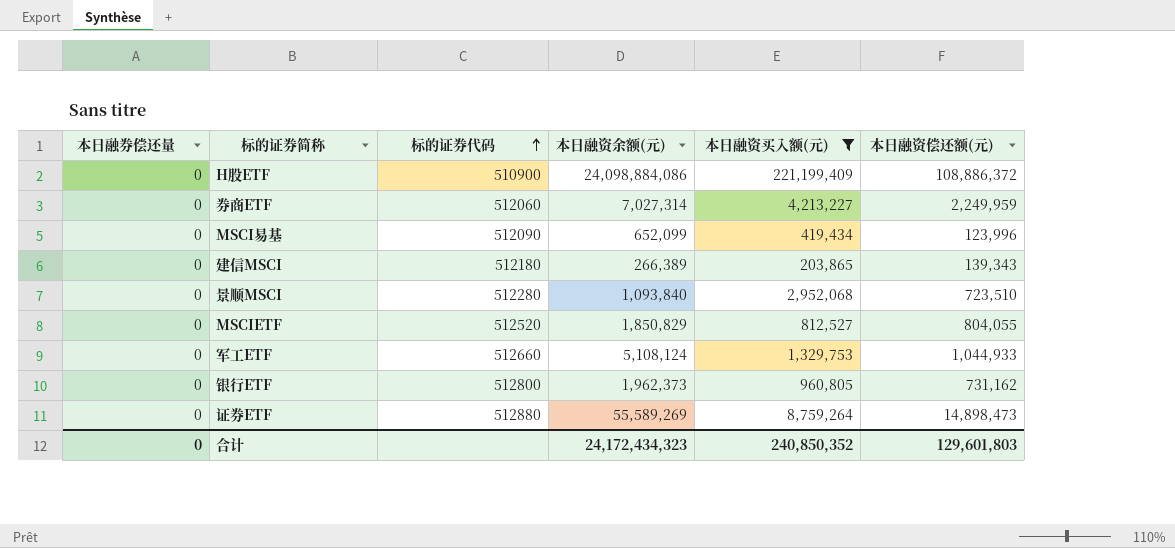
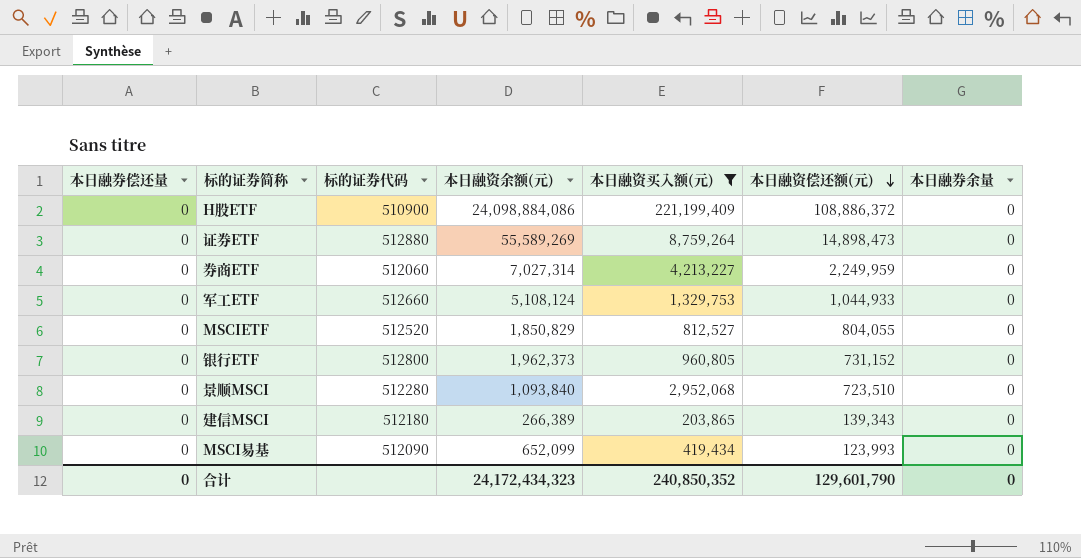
row order: 标的证券代码 ascending -> 本日融资偿还额(元) descending
column 本日融券余量 | position: none -> 7
银行ETF | 本日融资偿还额(元): 731,162 -> 731,152
MSCI易基 | 本日融资偿还额(元): 123,996 -> 123,993
合计 | 本日融资偿还额(元): 129,601,803 -> 129,601,790

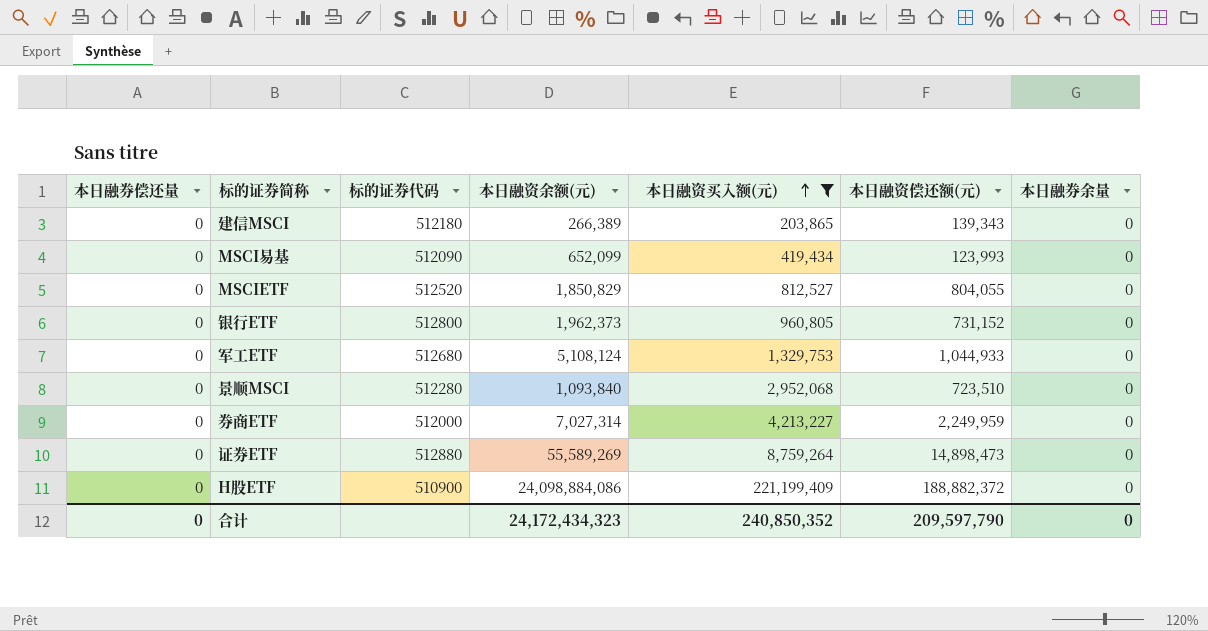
row order: 本日融资偿还额(元) descending -> 本日融资买入额(元) ascending
军工ETF | 标的证券代码: 512660 -> 512680
券商ETF | 标的证券代码: 512060 -> 512000
H股ETF | 本日融资偿还额(元): 108,886,372 -> 188,882,372
合计 | 本日融资偿还额(元): 129,601,790 -> 209,597,790

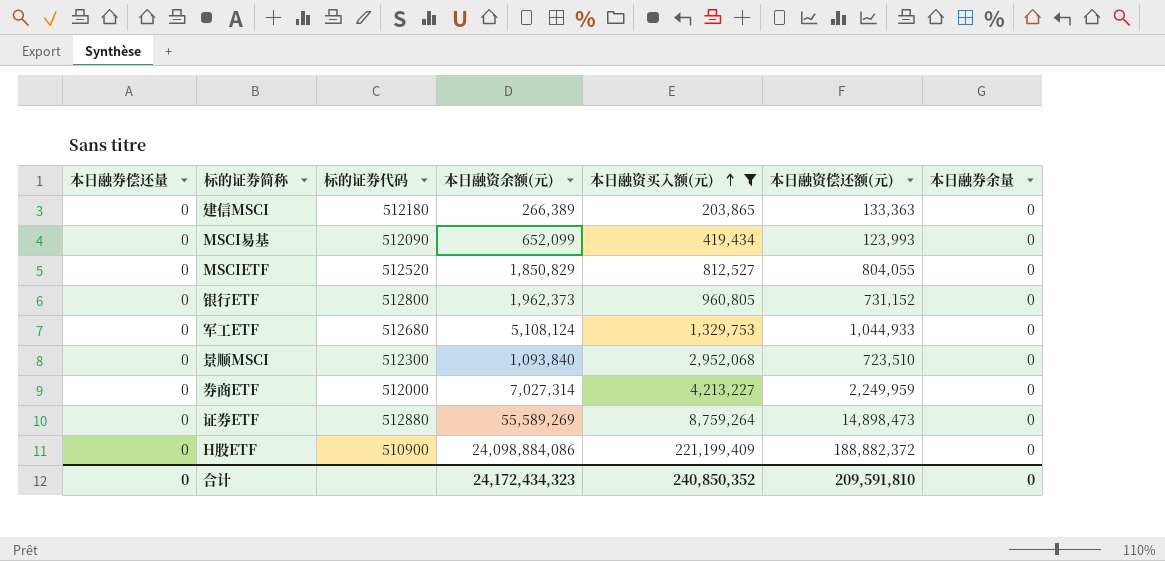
建信MSCI | 本日融资偿还额(元): 139,343 -> 133,363
景顺MSCI | 标的证券代码: 512280 -> 512300
合计 | 本日融资偿还额(元): 209,597,790 -> 209,591,810

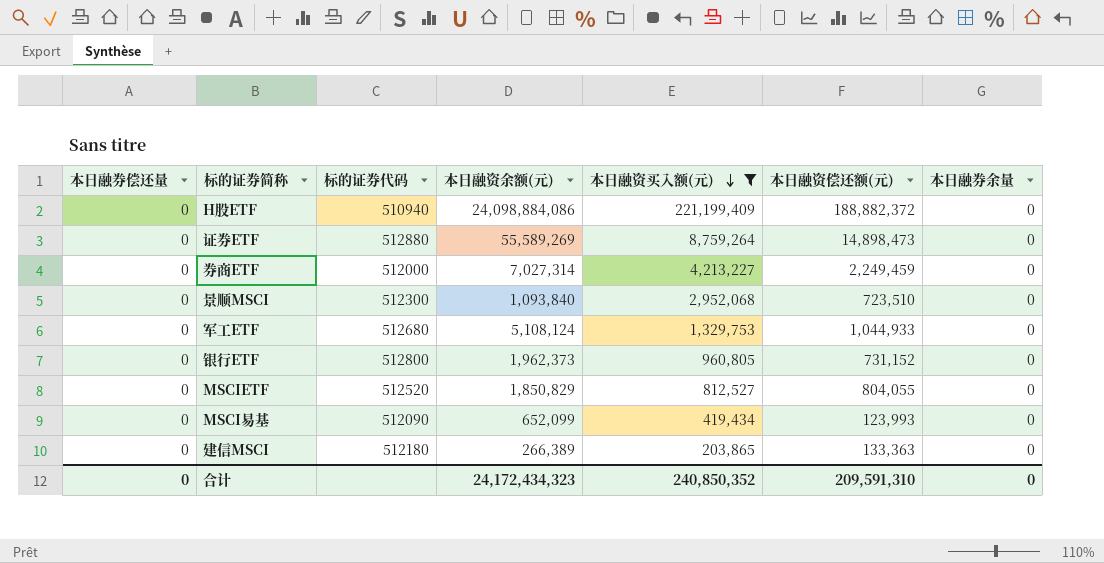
row order: 本日融资买入额(元) ascending -> 本日融资买入额(元) descending
H股ETF | 标的证券代码: 510900 -> 510940
券商ETF | 本日融资偿还额(元): 2,249,959 -> 2,249,459
合计 | 本日融资偿还额(元): 209,591,810 -> 209,591,310

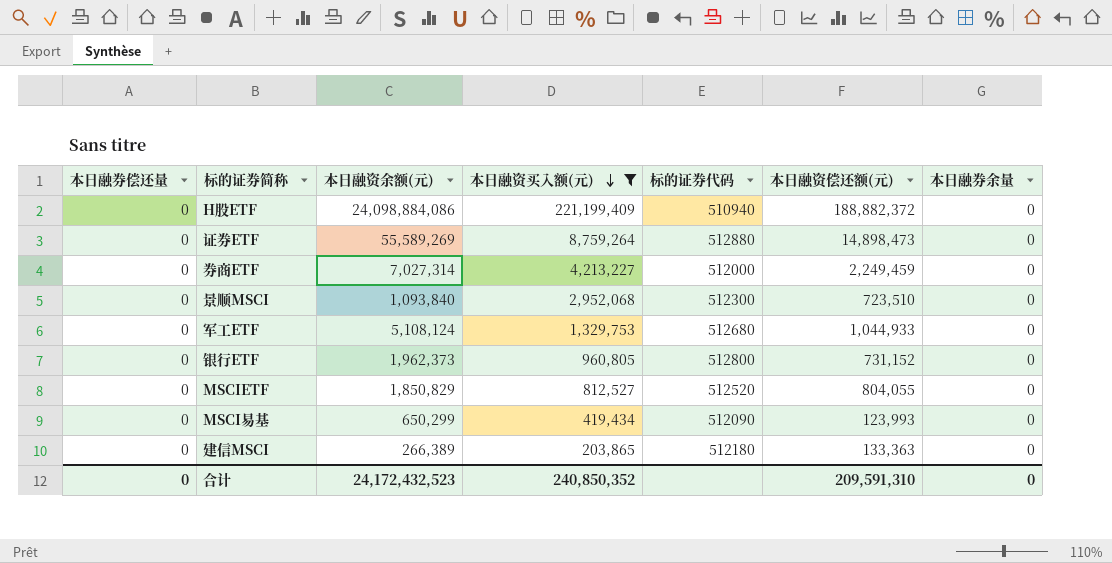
column 标的证券代码 | position: 3 -> 5
MSCI易基 | 本日融资余额(元): 652,099 -> 650,299
合计 | 本日融资余额(元): 24,172,434,323 -> 24,172,432,523

